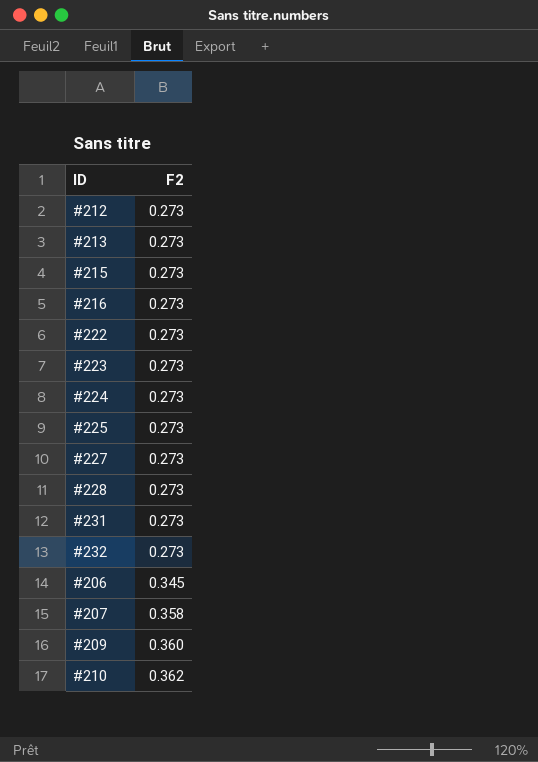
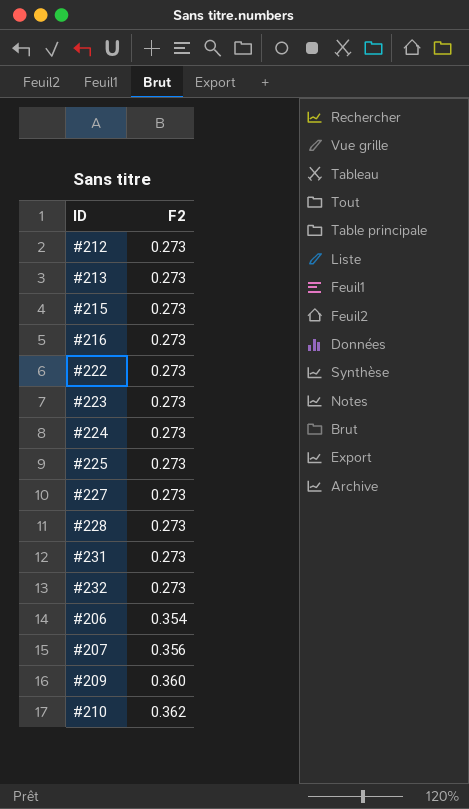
#206 | F2: 0.345 -> 0.354
#207 | F2: 0.358 -> 0.356

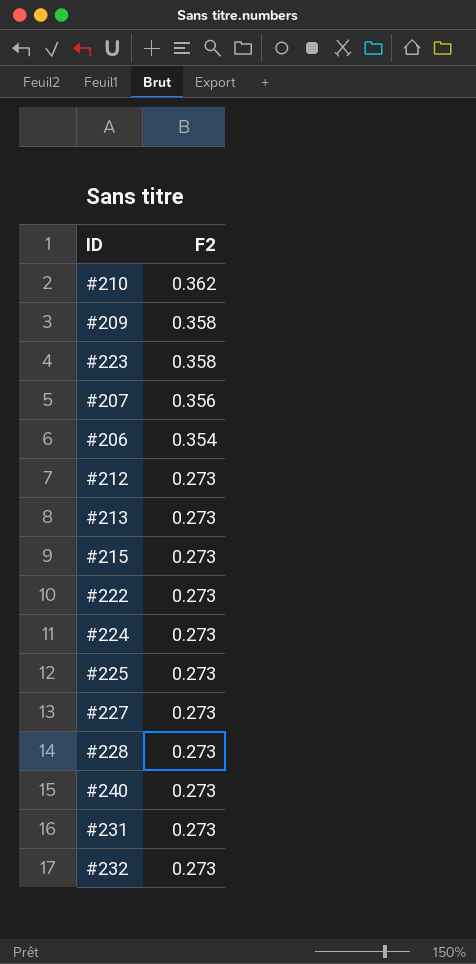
row order: F2 ascending -> F2 descending
row #216: 0.273 -> none
#209 | F2: 0.360 -> 0.358
#223 | F2: 0.273 -> 0.358
row #240: none -> 0.273

